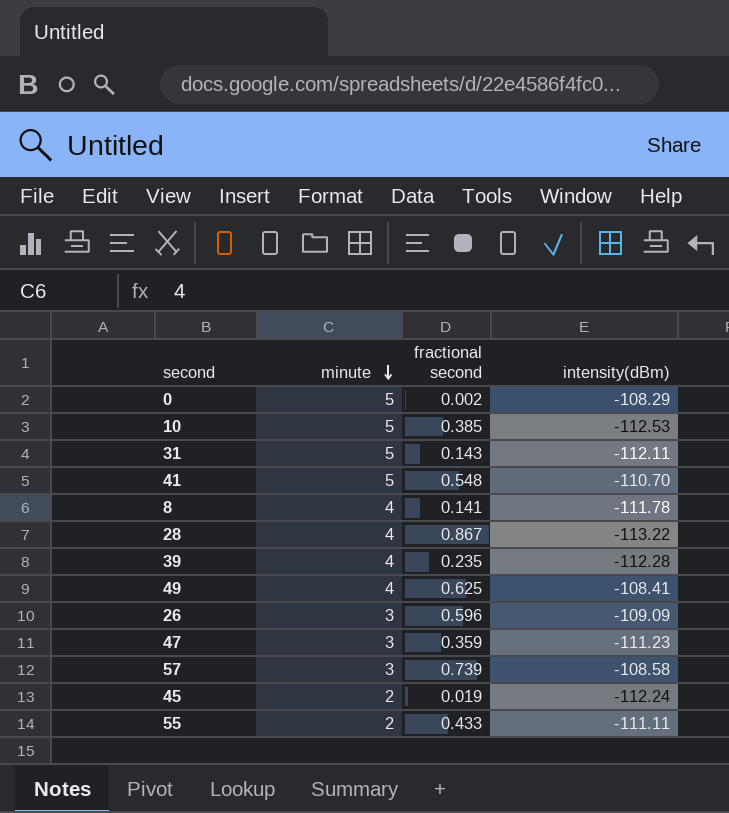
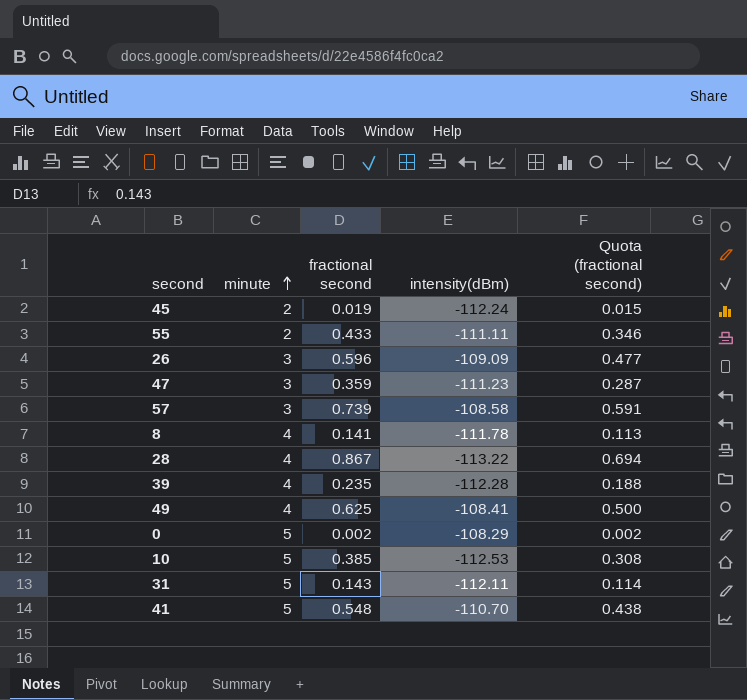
row order: minute descending -> minute ascending
column Quota (fractional second) | formula: none -> [fractional second] * 0.8

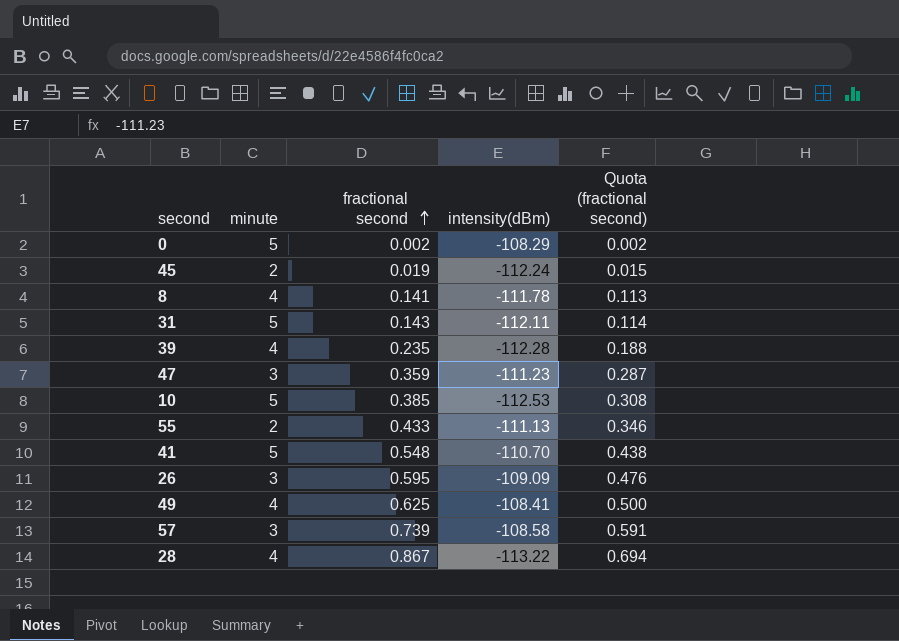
row order: minute ascending -> fractional second ascending
55 | intensity(dBm): -111.11 -> -111.13
26 | fractional second: 0.596 -> 0.595
26 | Quota (fractional second): 0.477 -> 0.476

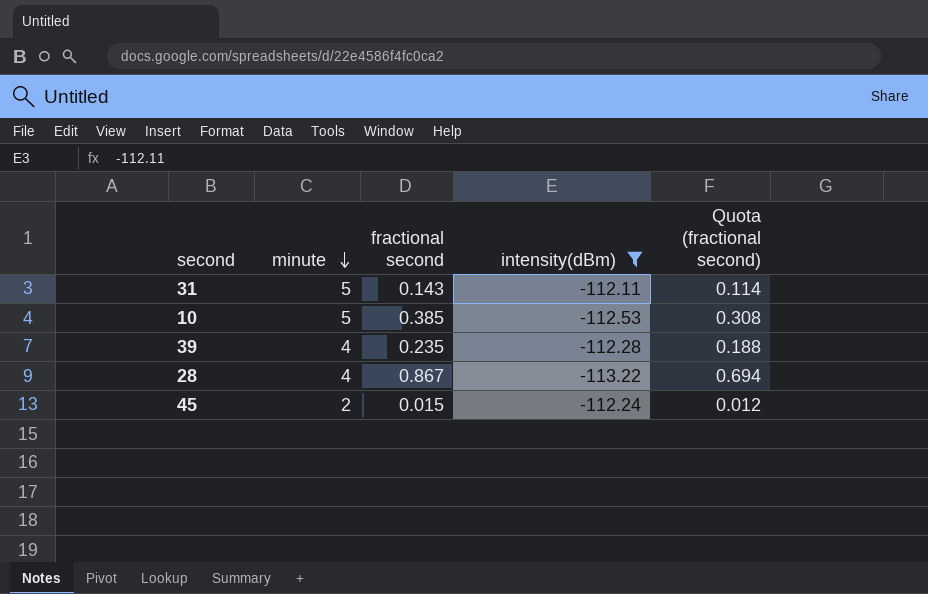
filter: none -> intensity(dBm) <= -112.11
row order: fractional second ascending -> minute descending
45 | fractional second: 0.019 -> 0.015
45 | Quota (fractional second): 0.015 -> 0.012

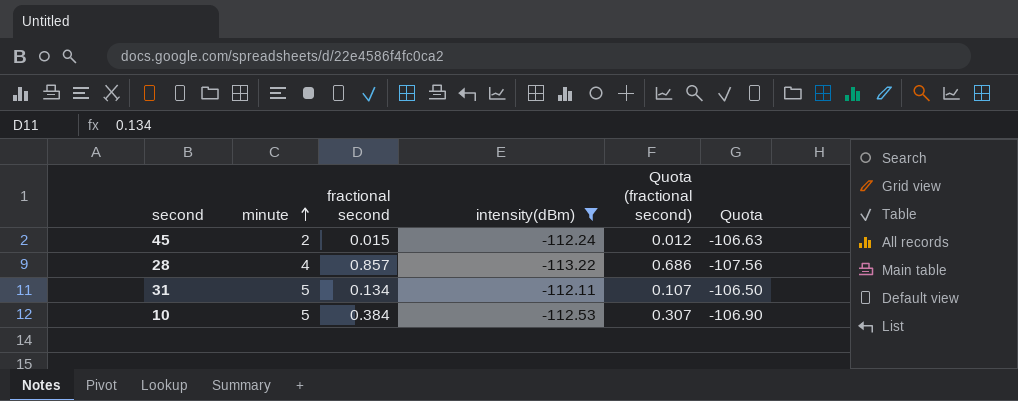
row order: minute descending -> minute ascending
column Quota | formula: none -> [intensity(dBm)] * 0.95
row 39: 4 | 0.235 | -112.28 | 0.188 -> none
28 | fractional second: 0.867 -> 0.857
28 | Quota (fractional second): 0.694 -> 0.686
31 | fractional second: 0.143 -> 0.134
31 | Quota (fractional second): 0.114 -> 0.107
10 | fractional second: 0.385 -> 0.384
10 | Quota (fractional second): 0.308 -> 0.307

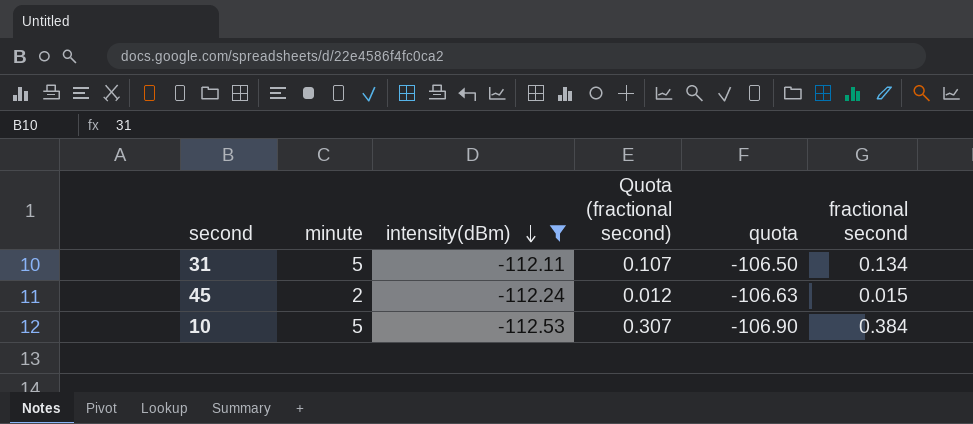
row order: minute ascending -> intensity(dBm) descending
column name: Quota -> quota
column fractional second | position: 3 -> 6
row 28: 4 | 0.857 | -113.22 | 0.686 | -107.56 -> none

